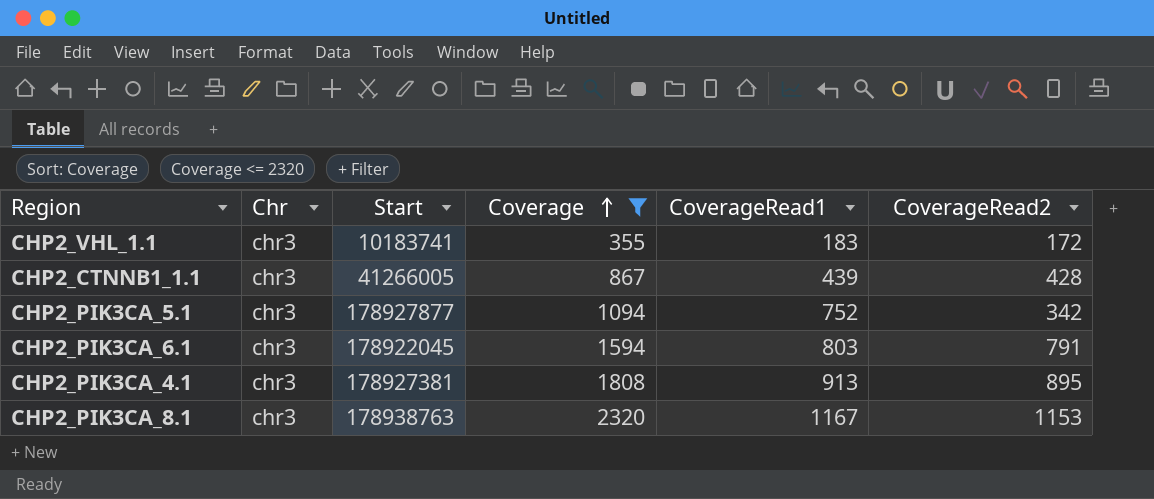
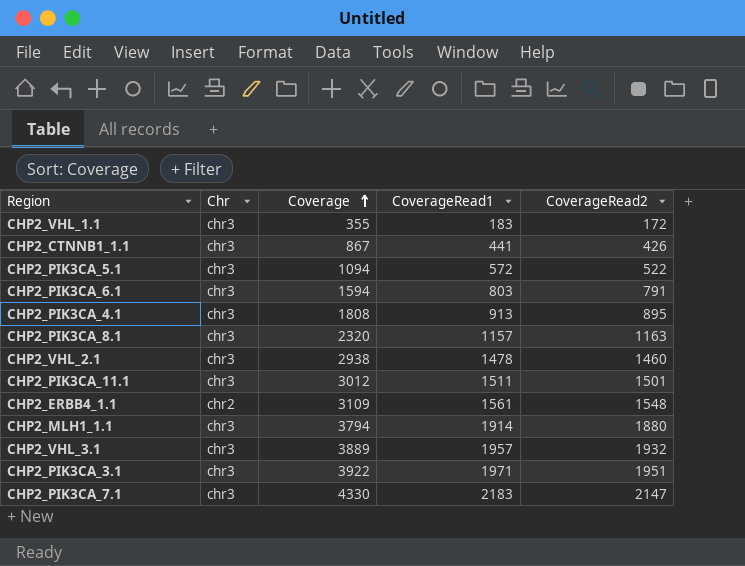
filter: Coverage <= 2320 -> none
column Start | position: 3 -> none
CHP2_CTNNB1_1.1 | CoverageRead1: 439 -> 441
CHP2_CTNNB1_1.1 | CoverageRead2: 428 -> 426
CHP2_PIK3CA_5.1 | CoverageRead1: 752 -> 572
CHP2_PIK3CA_5.1 | CoverageRead2: 342 -> 522
CHP2_PIK3CA_8.1 | CoverageRead1: 1167 -> 1157
CHP2_PIK3CA_8.1 | CoverageRead2: 1153 -> 1163

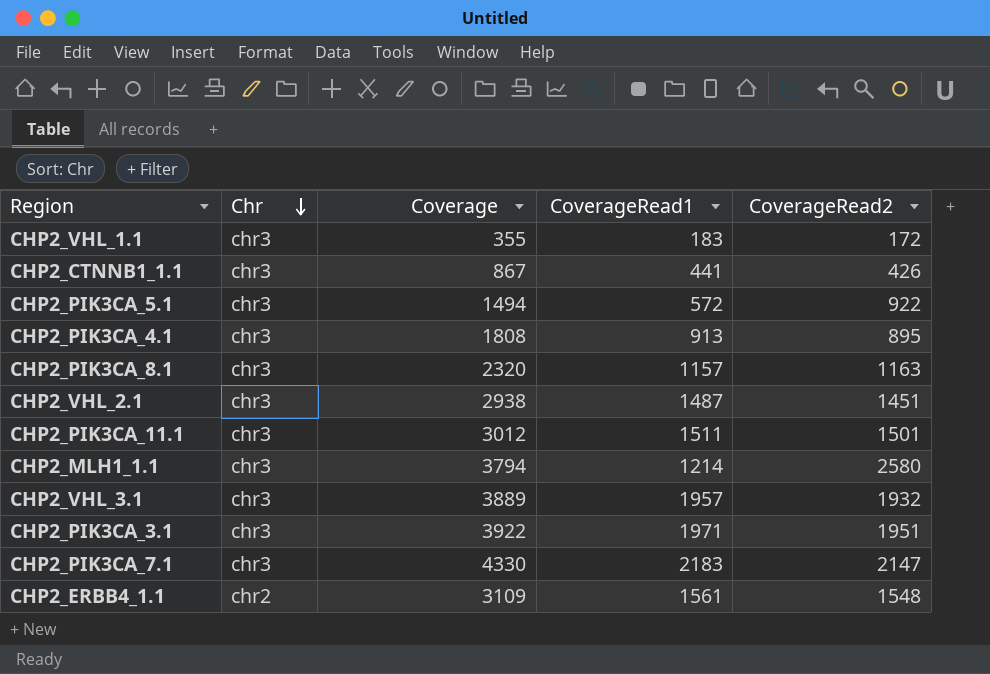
row order: Coverage ascending -> Chr descending
row CHP2_PIK3CA_6.1: chr3 | 1594 | 803 | 791 -> none
CHP2_PIK3CA_5.1 | Coverage: 1094 -> 1494
CHP2_PIK3CA_5.1 | CoverageRead2: 522 -> 922
CHP2_VHL_2.1 | CoverageRead1: 1478 -> 1487
CHP2_VHL_2.1 | CoverageRead2: 1460 -> 1451
CHP2_MLH1_1.1 | CoverageRead1: 1914 -> 1214
CHP2_MLH1_1.1 | CoverageRead2: 1880 -> 2580

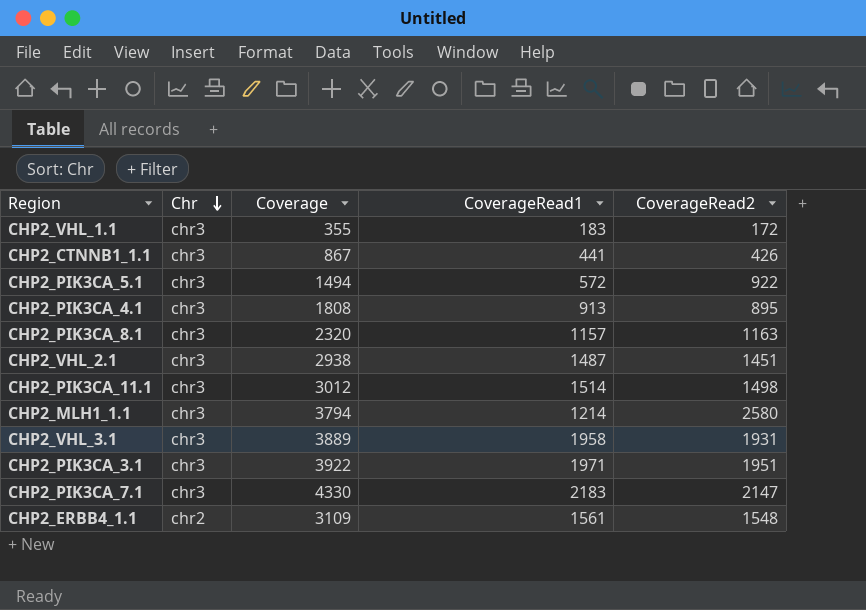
CHP2_PIK3CA_11.1 | CoverageRead1: 1511 -> 1514
CHP2_PIK3CA_11.1 | CoverageRead2: 1501 -> 1498
CHP2_VHL_3.1 | CoverageRead1: 1957 -> 1958
CHP2_VHL_3.1 | CoverageRead2: 1932 -> 1931

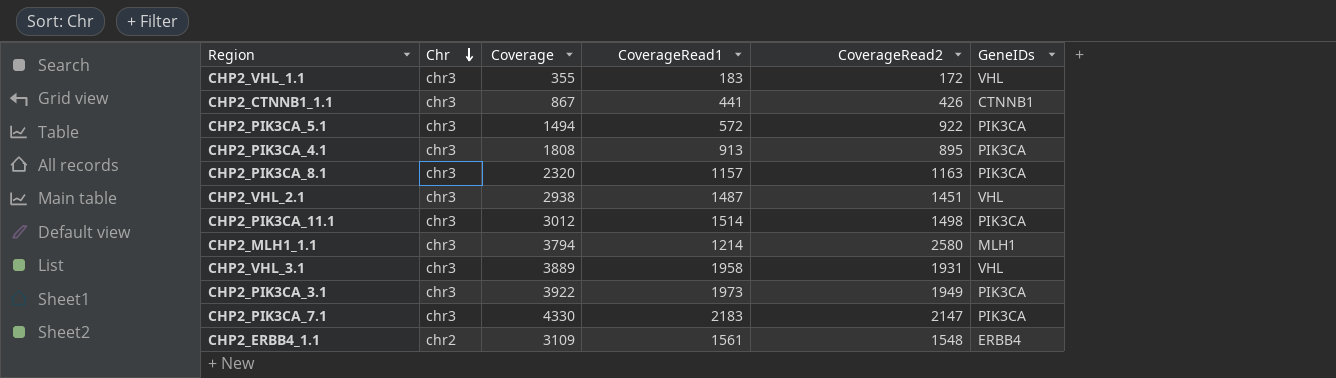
column GeneIDs | position: none -> 6
CHP2_PIK3CA_3.1 | CoverageRead1: 1971 -> 1973
CHP2_PIK3CA_3.1 | CoverageRead2: 1951 -> 1949

